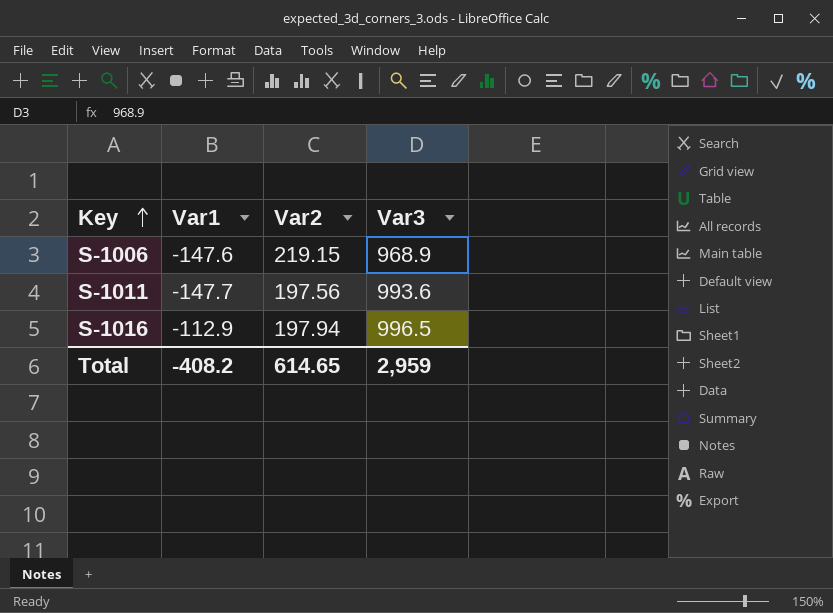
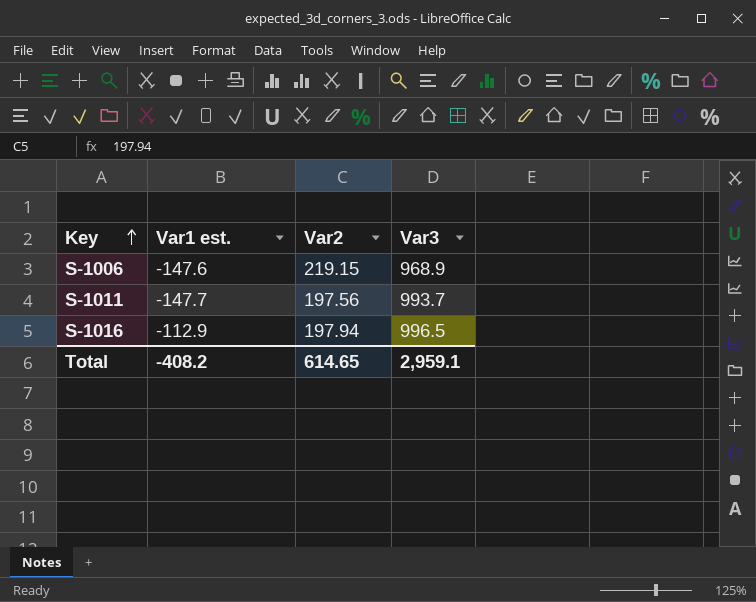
column name: Var1 -> Var1 est.
S-1011 | Var3: 993.6 -> 993.7
Total | Var3: 2,959 -> 2,959.1

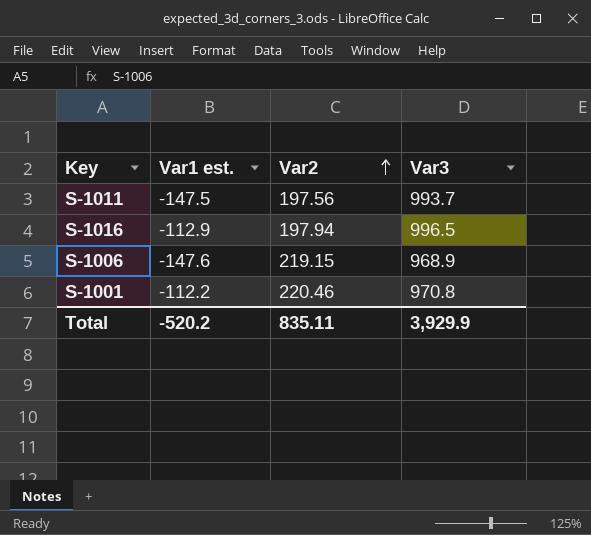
row order: Key ascending -> Var2 ascending
S-1011 | Var1 est.: -147.7 -> -147.5
row S-1001: none -> -112.2 | 220.46 | 970.8
Total | Var1 est.: -408.2 -> -520.2
Total | Var2: 614.65 -> 835.11
Total | Var3: 2,959.1 -> 3,929.9

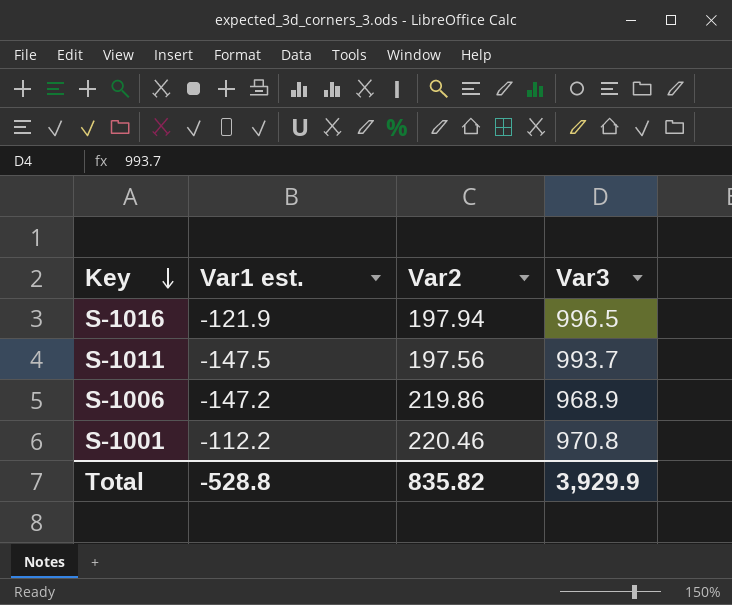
row order: Var2 ascending -> Key descending
S-1016 | Var1 est.: -112.9 -> -121.9
S-1006 | Var1 est.: -147.6 -> -147.2
S-1006 | Var2: 219.15 -> 219.86
Total | Var1 est.: -520.2 -> -528.8
Total | Var2: 835.11 -> 835.82

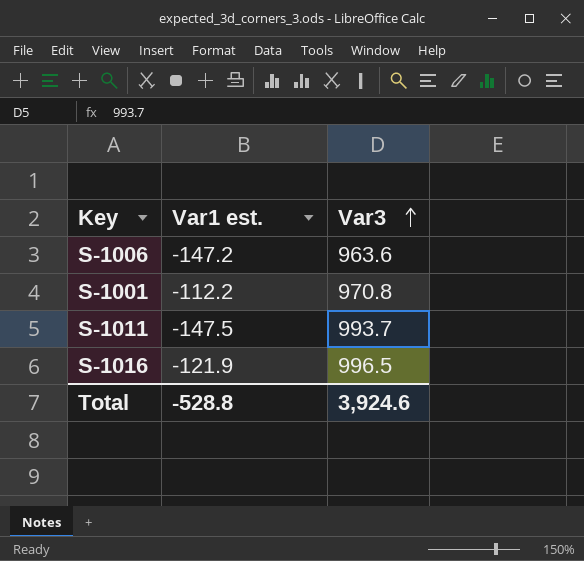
row order: Key descending -> Var3 ascending
column Var2 | position: 3 -> none
S-1006 | Var3: 968.9 -> 963.6
Total | Var3: 3,929.9 -> 3,924.6

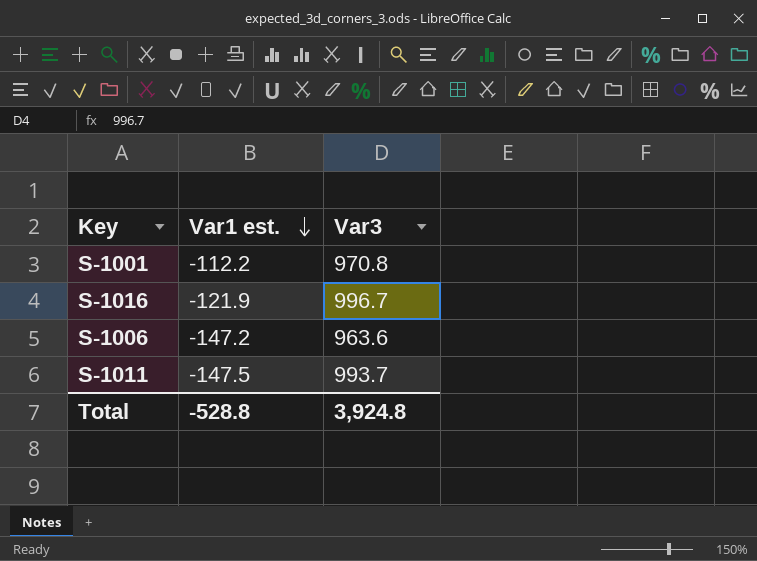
row order: Var3 ascending -> Var1 est. descending
S-1016 | Var3: 996.5 -> 996.7
Total | Var3: 3,924.6 -> 3,924.8

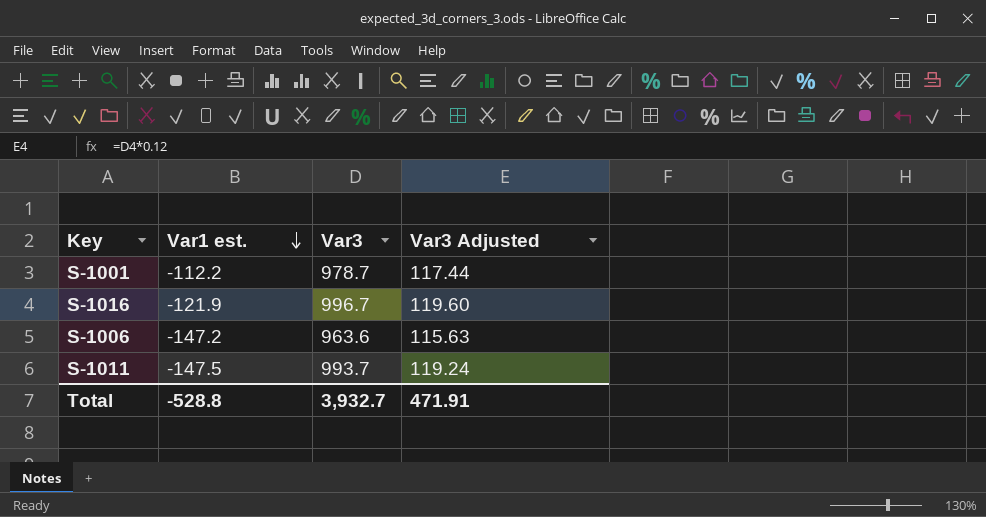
column Var3 Adjusted | formula: none -> [Var3] * 0.12
S-1001 | Var3: 970.8 -> 978.7
Total | Var3: 3,924.8 -> 3,932.7

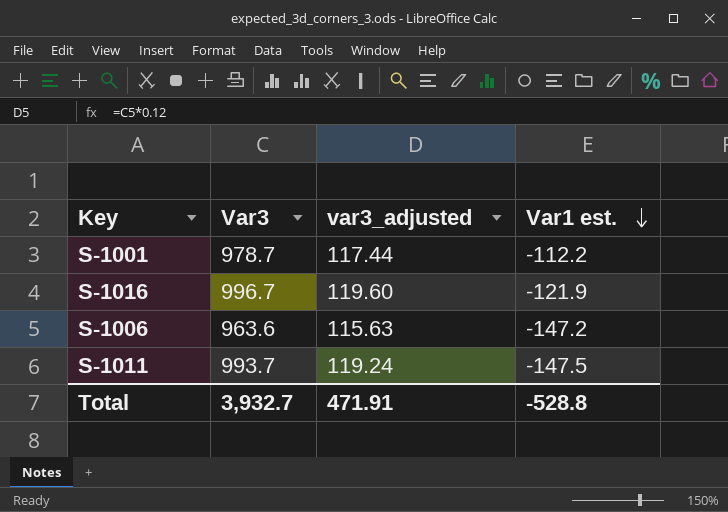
column name: Var3 Adjusted -> var3_adjusted
column Var1 est. | position: 2 -> 4

